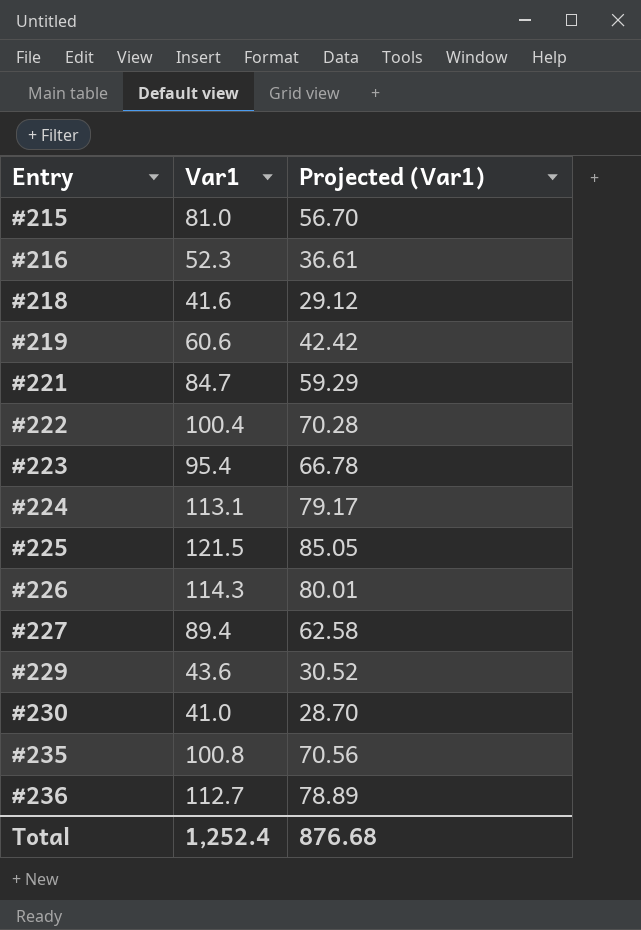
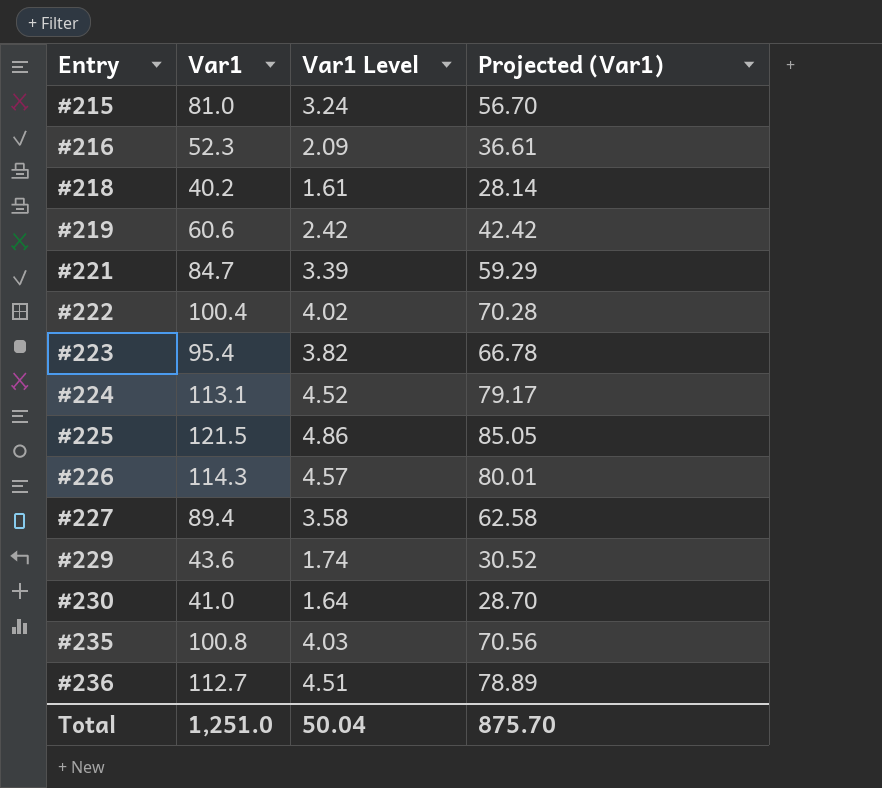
column Var1 Level | formula: none -> [Var1] * 0.04
#218 | Var1: 41.6 -> 40.2
#218 | Projected (Var1): 29.12 -> 28.14
Total | Var1: 1,252.4 -> 1,251.0
Total | Projected (Var1): 876.68 -> 875.70

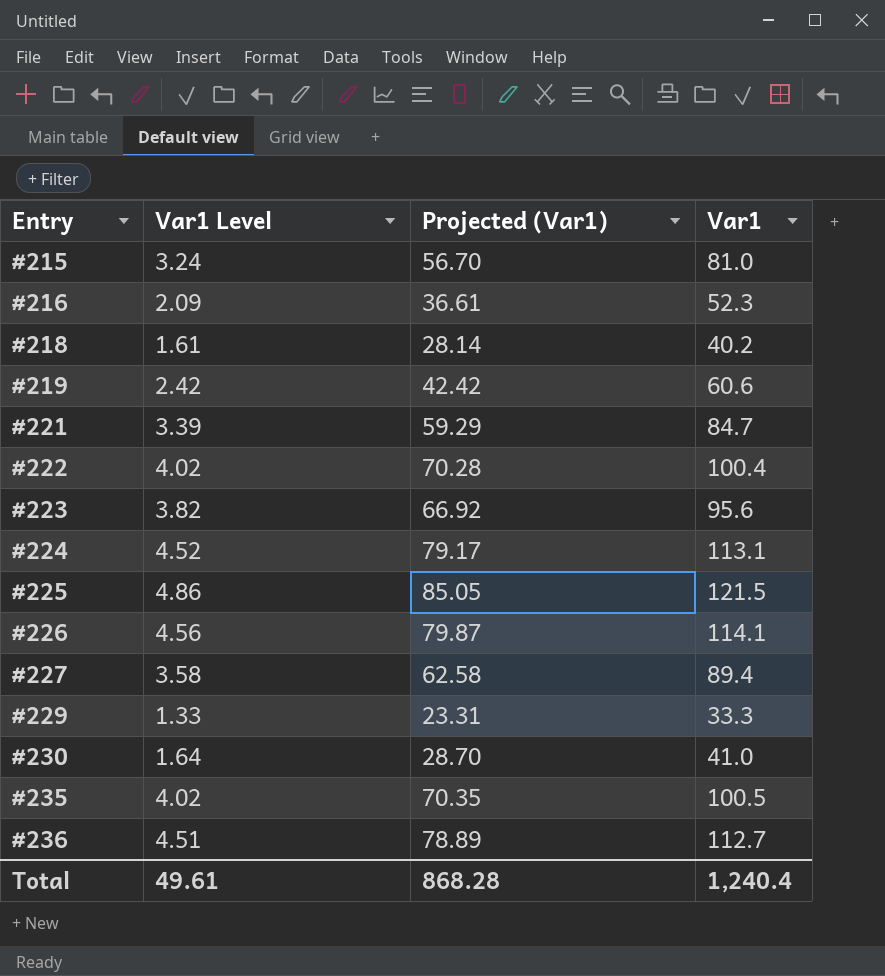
column Var1 | position: 2 -> 4
#223 | Projected (Var1): 66.78 -> 66.92
#223 | Var1: 95.4 -> 95.6
#226 | Var1 Level: 4.57 -> 4.56
#226 | Projected (Var1): 80.01 -> 79.87
#226 | Var1: 114.3 -> 114.1
#229 | Var1 Level: 1.74 -> 1.33
#229 | Projected (Var1): 30.52 -> 23.31
#229 | Var1: 43.6 -> 33.3
#235 | Var1 Level: 4.03 -> 4.02
#235 | Projected (Var1): 70.56 -> 70.35
#235 | Var1: 100.8 -> 100.5
Total | Var1 Level: 50.04 -> 49.61
Total | Projected (Var1): 875.70 -> 868.28
Total | Var1: 1,251.0 -> 1,240.4

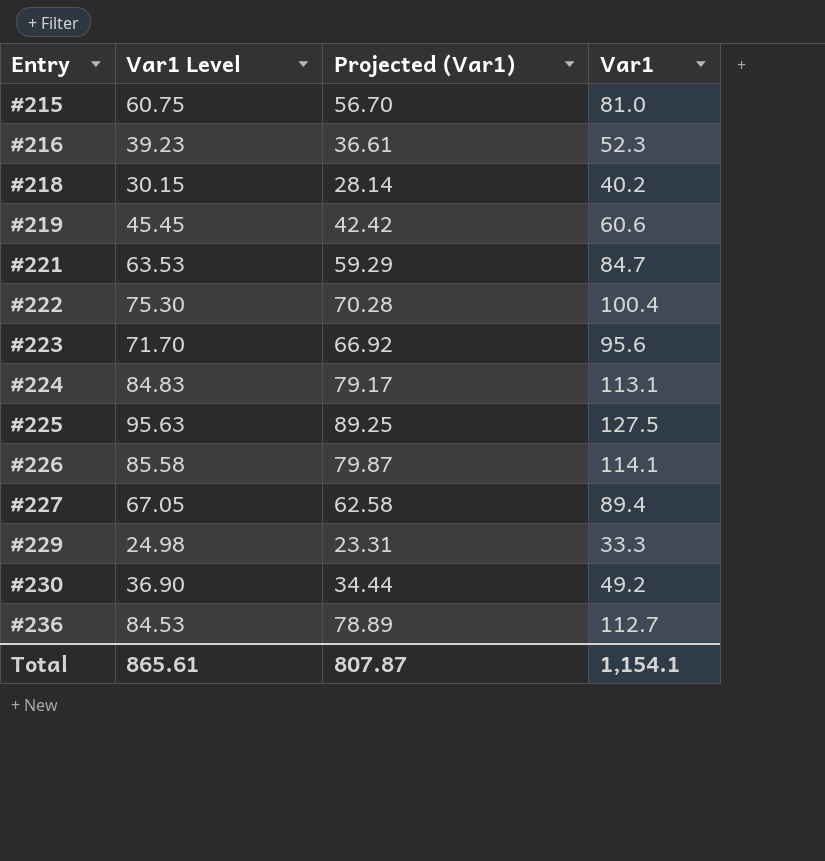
column Var1 Level | formula: [Var1] * 0.04 -> [Var1] * 0.75
row #235: 4.02 | 70.35 | 100.5 -> none
#225 | Projected (Var1): 85.05 -> 89.25
#225 | Var1: 121.5 -> 127.5
#230 | Projected (Var1): 28.70 -> 34.44
#230 | Var1: 41.0 -> 49.2
Total | Var1 Level: 49.61 -> 865.61
Total | Projected (Var1): 868.28 -> 807.87
Total | Var1: 1,240.4 -> 1,154.1

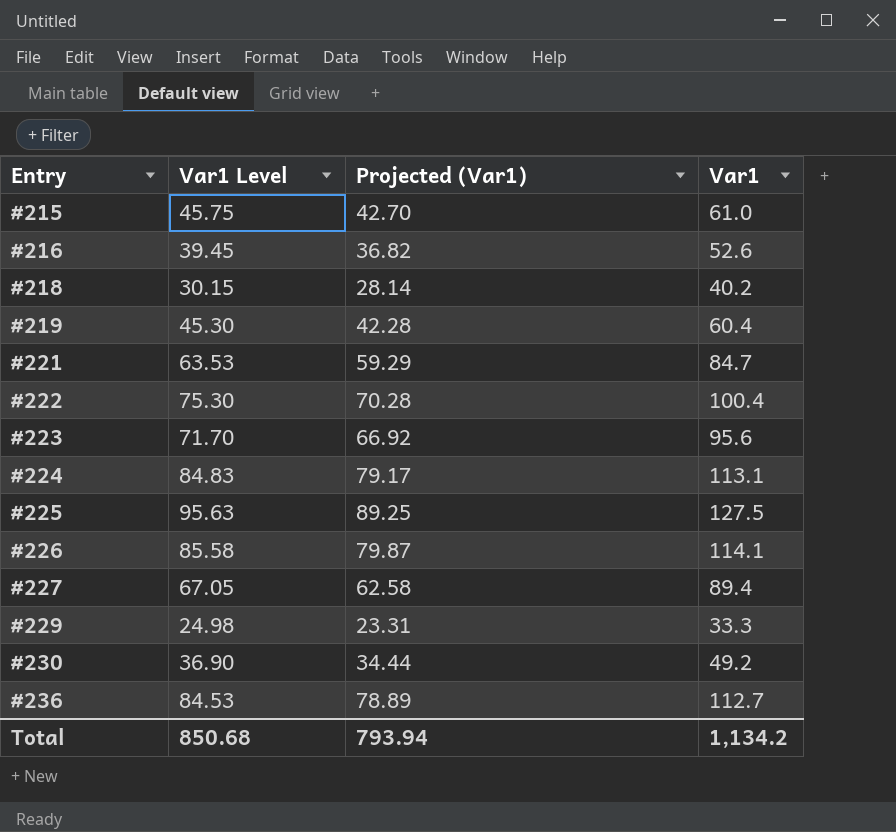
#215 | Var1 Level: 60.75 -> 45.75
#215 | Projected (Var1): 56.70 -> 42.70
#215 | Var1: 81.0 -> 61.0
#216 | Var1 Level: 39.23 -> 39.45
#216 | Projected (Var1): 36.61 -> 36.82
#216 | Var1: 52.3 -> 52.6
#219 | Var1 Level: 45.45 -> 45.30
#219 | Projected (Var1): 42.42 -> 42.28
#219 | Var1: 60.6 -> 60.4
Total | Var1 Level: 865.61 -> 850.68
Total | Projected (Var1): 807.87 -> 793.94
Total | Var1: 1,154.1 -> 1,134.2

